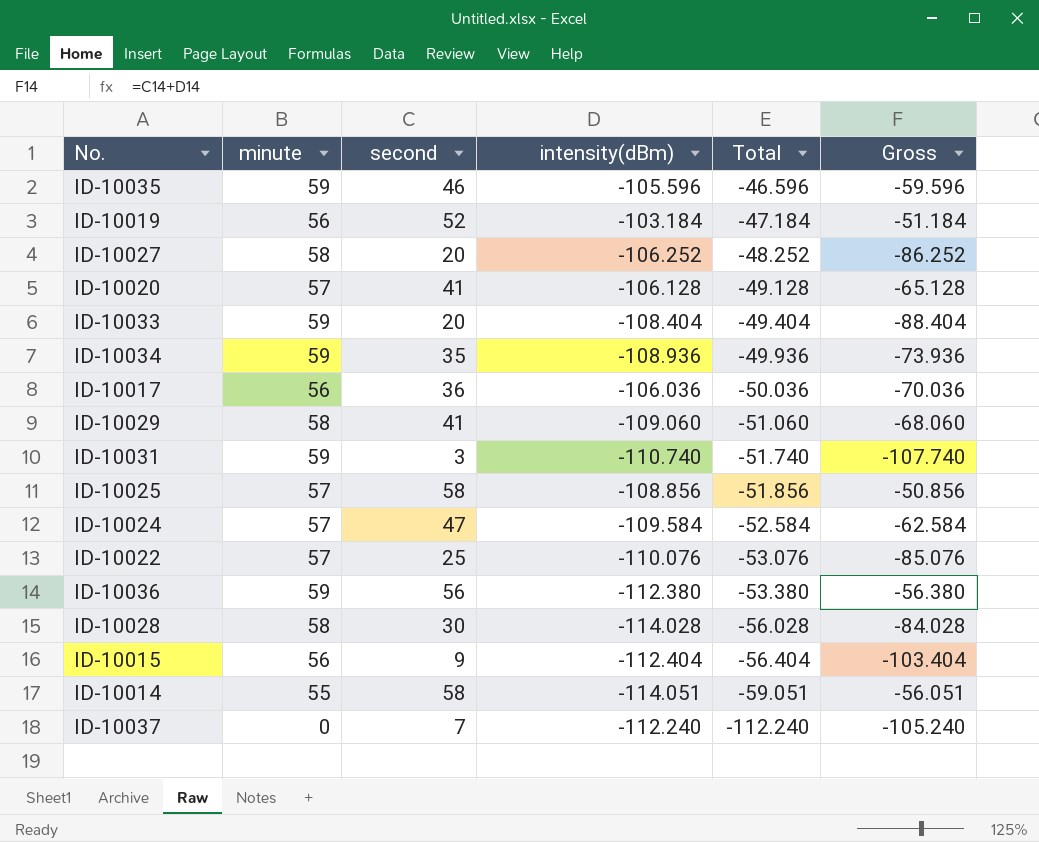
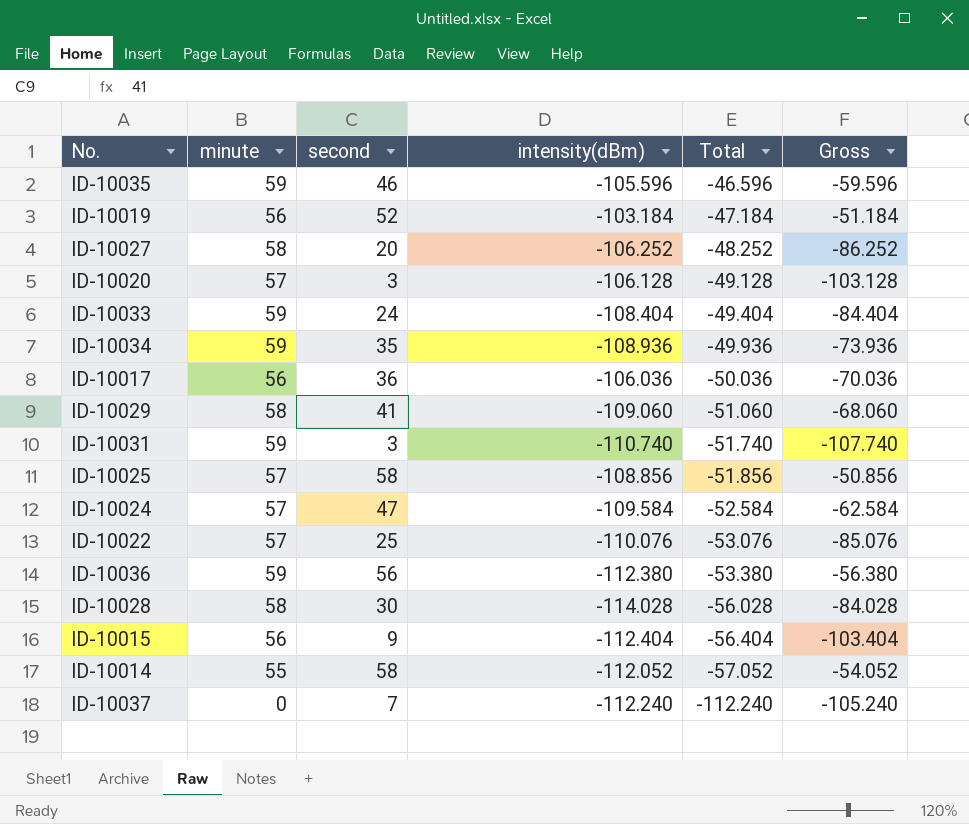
ID-10020 | second: 41 -> 3
ID-10020 | Gross: -65.128 -> -103.128
ID-10033 | second: 20 -> 24
ID-10033 | Gross: -88.404 -> -84.404
ID-10014 | intensity(dBm): -114.051 -> -112.052
ID-10014 | Total: -59.051 -> -57.052
ID-10014 | Gross: -56.051 -> -54.052

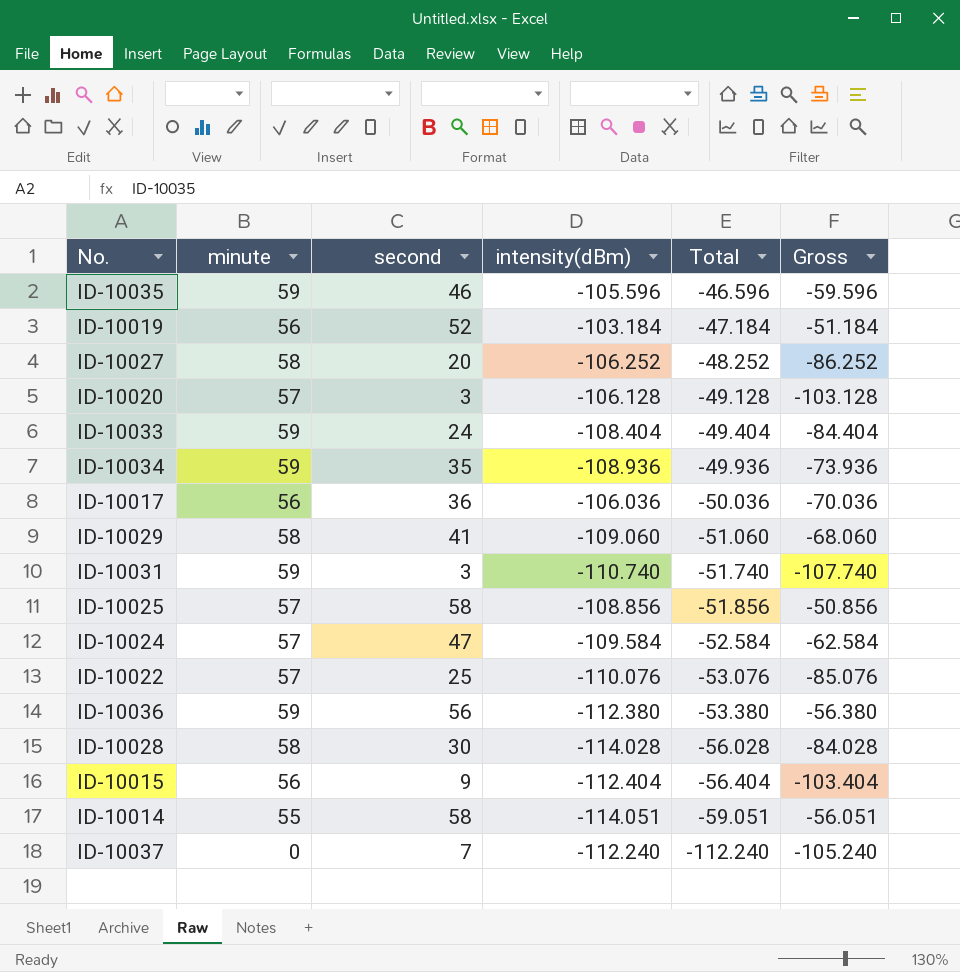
ID-10014 | intensity(dBm): -112.052 -> -114.051
ID-10014 | Total: -57.052 -> -59.051
ID-10014 | Gross: -54.052 -> -56.051

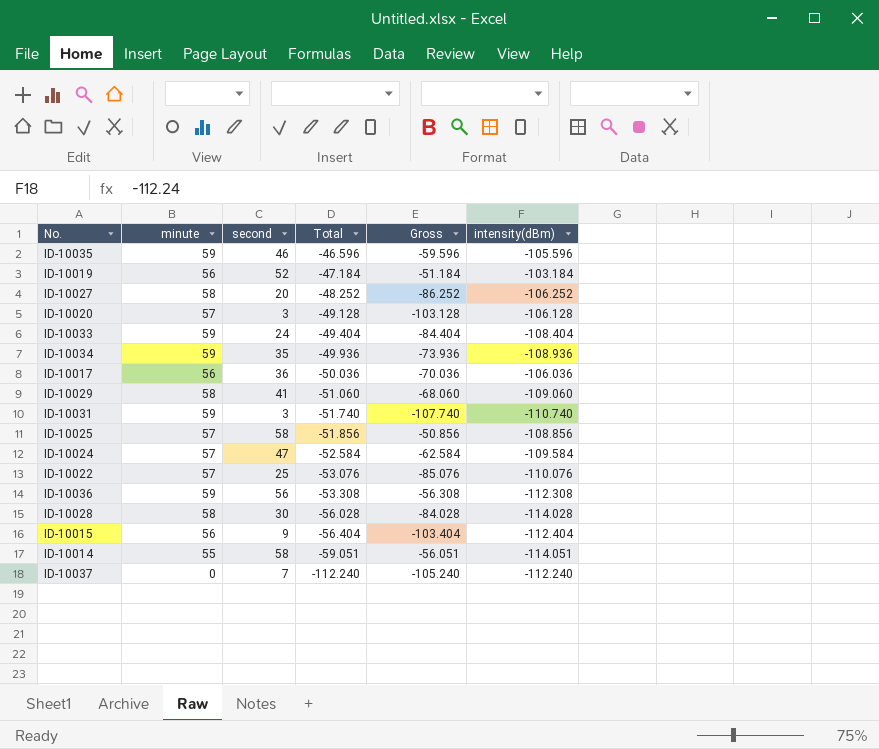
column intensity(dBm) | position: 4 -> 6
ID-10036 | Total: -53.380 -> -53.308
ID-10036 | Gross: -56.380 -> -56.308
ID-10036 | intensity(dBm): -112.380 -> -112.308

